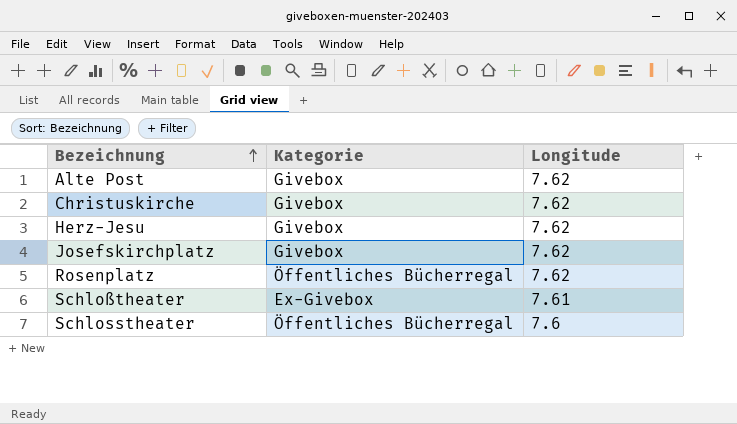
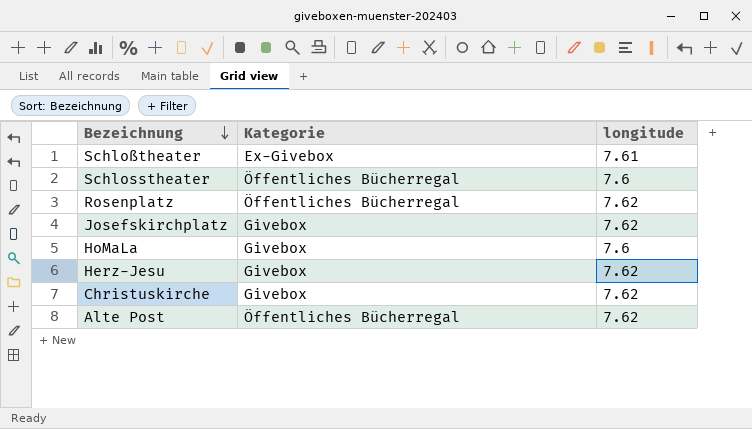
row order: Bezeichnung ascending -> Bezeichnung descending
column name: Longitude -> longitude
row HoMaLa: none -> Givebox | 7.6
Alte Post | Kategorie: Givebox -> Öffentliches Bücherregal

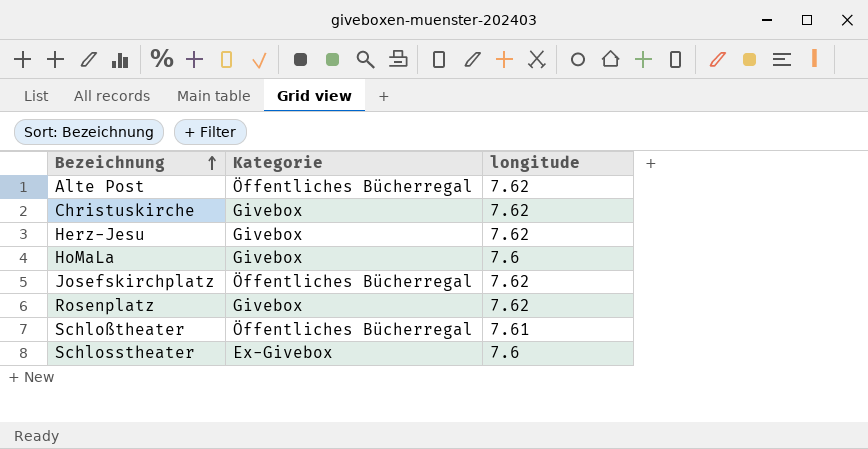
row order: Bezeichnung descending -> Bezeichnung ascending
Josefskirchplatz | Kategorie: Givebox -> Öffentliches Bücherregal
Rosenplatz | Kategorie: Öffentliches Bücherregal -> Givebox
Schloßtheater | Kategorie: Ex-Givebox -> Öffentliches Bücherregal
Schlosstheater | Kategorie: Öffentliches Bücherregal -> Ex-Givebox

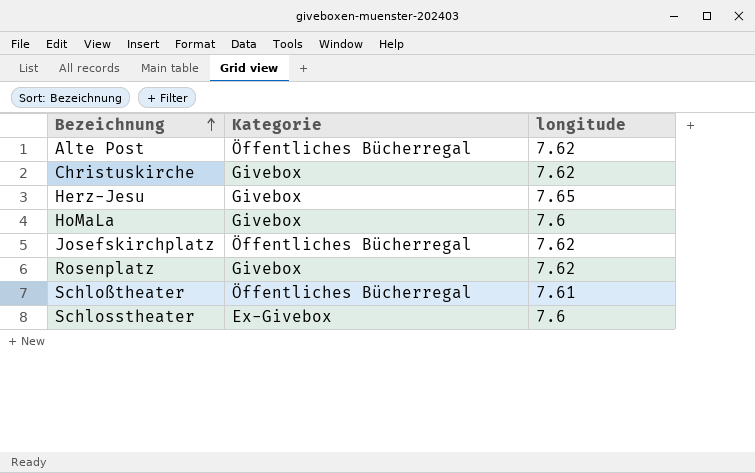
Herz-Jesu | longitude: 7.62 -> 7.65

